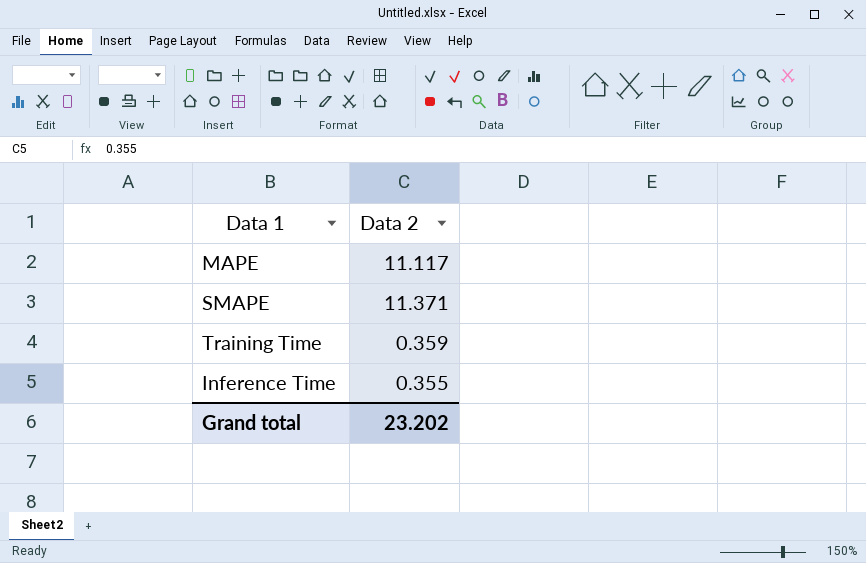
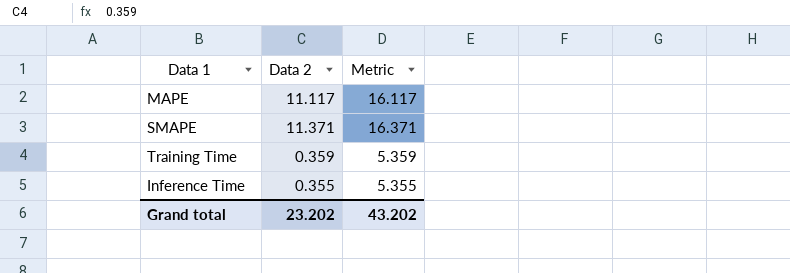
column Metric | formula: none -> [Data 2] + 5

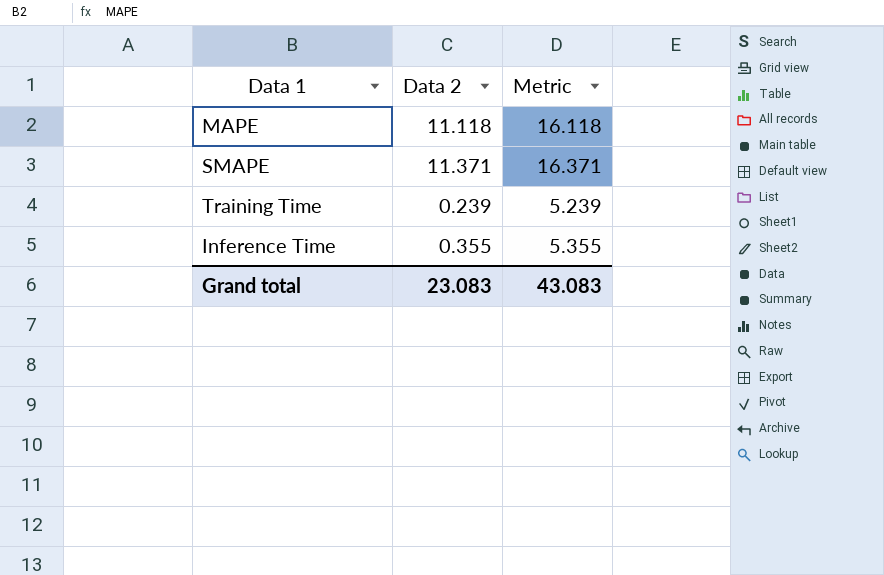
MAPE | Data 2: 11.117 -> 11.118
MAPE | Metric: 16.117 -> 16.118
Training Time | Data 2: 0.359 -> 0.239
Training Time | Metric: 5.359 -> 5.239
Grand total | Data 2: 23.202 -> 23.083
Grand total | Metric: 43.202 -> 43.083

